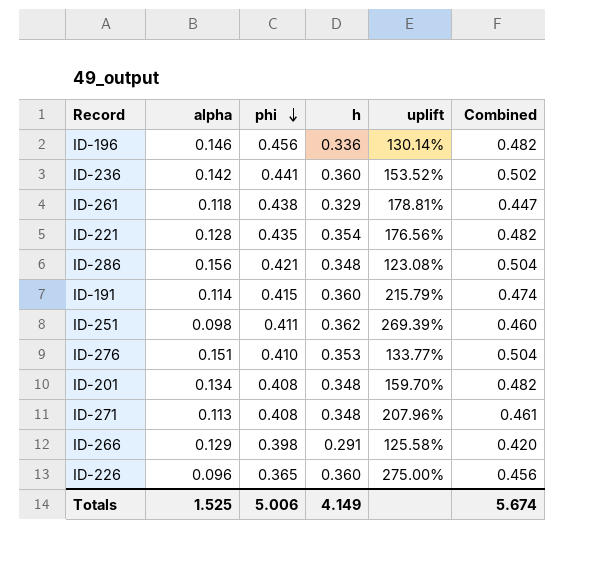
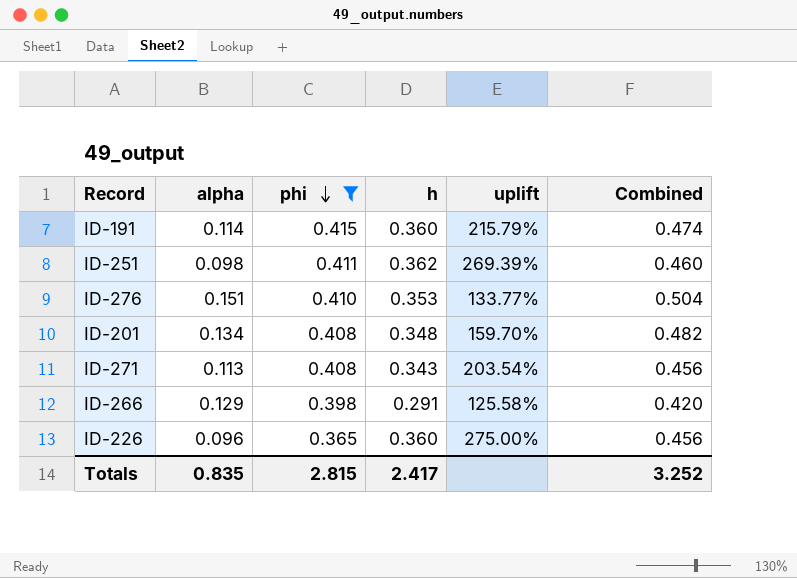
filter: none -> phi <= 0.415
ID-271 | h: 0.348 -> 0.343
ID-271 | uplift: 207.96% -> 203.54%
ID-271 | Combined: 0.461 -> 0.456
Totals | alpha: 1.525 -> 0.835
Totals | phi: 5.006 -> 2.815
Totals | h: 4.149 -> 2.417
Totals | Combined: 5.674 -> 3.252

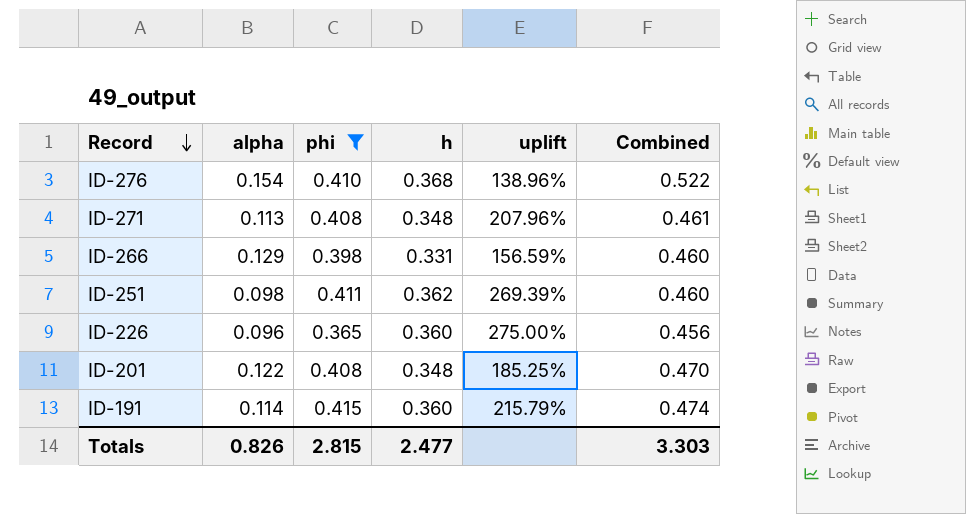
row order: phi descending -> Record descending
ID-276 | alpha: 0.151 -> 0.154
ID-276 | h: 0.353 -> 0.368
ID-276 | uplift: 133.77% -> 138.96%
ID-276 | Combined: 0.504 -> 0.522
ID-271 | h: 0.343 -> 0.348
ID-271 | uplift: 203.54% -> 207.96%
ID-271 | Combined: 0.456 -> 0.461
ID-266 | h: 0.291 -> 0.331
ID-266 | uplift: 125.58% -> 156.59%
ID-266 | Combined: 0.420 -> 0.460
ID-201 | alpha: 0.134 -> 0.122
ID-201 | uplift: 159.70% -> 185.25%
ID-201 | Combined: 0.482 -> 0.470
Totals | alpha: 0.835 -> 0.826
Totals | h: 2.417 -> 2.477
Totals | Combined: 3.252 -> 3.303

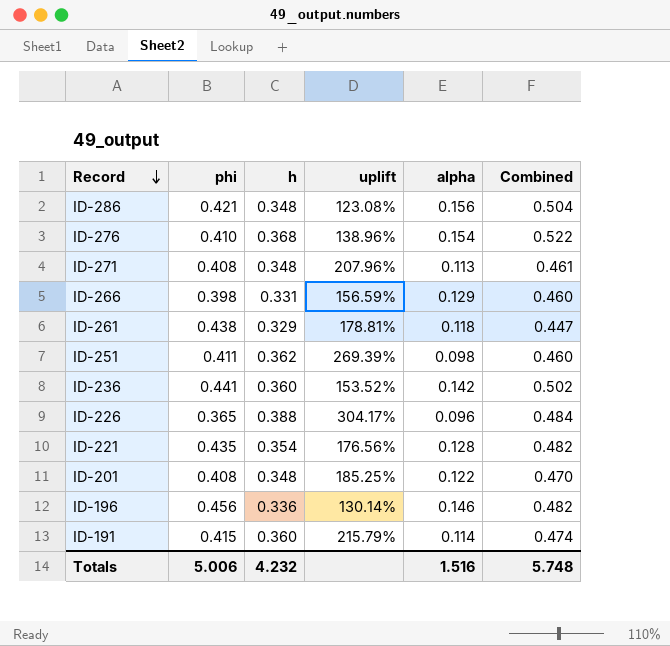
filter: phi <= 0.415 -> none
column alpha | position: 2 -> 5
ID-226 | h: 0.360 -> 0.388
ID-226 | uplift: 275.00% -> 304.17%
ID-226 | Combined: 0.456 -> 0.484
Totals | phi: 2.815 -> 5.006
Totals | h: 2.477 -> 4.232
Totals | alpha: 0.826 -> 1.516
Totals | Combined: 3.303 -> 5.748

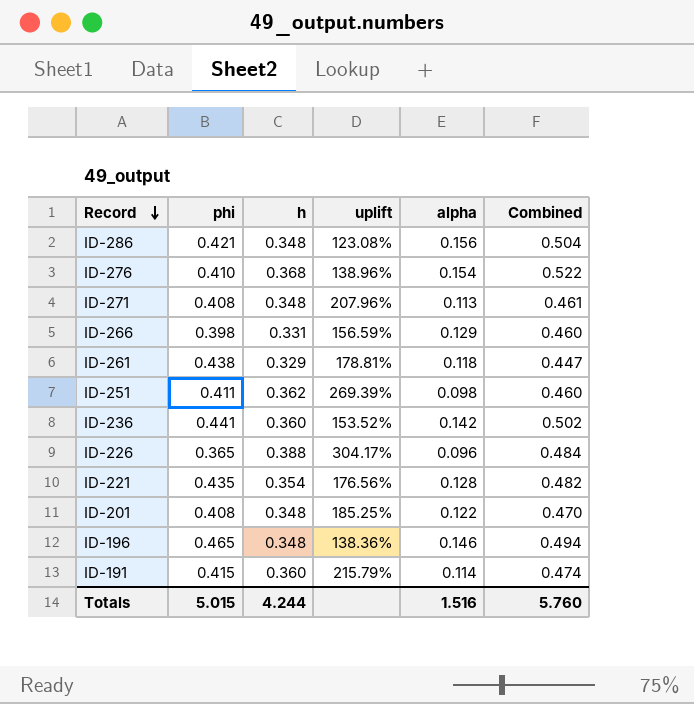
ID-196 | phi: 0.456 -> 0.465
ID-196 | h: 0.336 -> 0.348
ID-196 | uplift: 130.14% -> 138.36%
ID-196 | Combined: 0.482 -> 0.494
Totals | phi: 5.006 -> 5.015
Totals | h: 4.232 -> 4.244
Totals | Combined: 5.748 -> 5.760

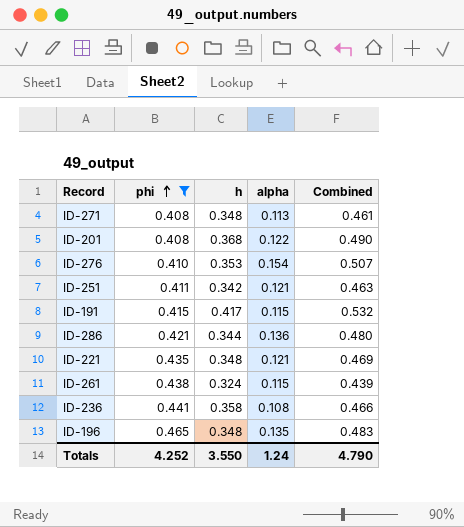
filter: none -> phi >= 0.408
row order: Record descending -> phi ascending
column uplift | formula: ([h] - [alpha]) / [alpha] -> none
ID-201 | h: 0.348 -> 0.368
ID-201 | Combined: 0.470 -> 0.490
ID-276 | h: 0.368 -> 0.353
ID-276 | Combined: 0.522 -> 0.507
ID-251 | h: 0.362 -> 0.342
ID-251 | alpha: 0.098 -> 0.121
ID-251 | Combined: 0.460 -> 0.463
ID-191 | h: 0.360 -> 0.417
ID-191 | alpha: 0.114 -> 0.115
ID-191 | Combined: 0.474 -> 0.532
ID-286 | h: 0.348 -> 0.344
ID-286 | alpha: 0.156 -> 0.136
ID-286 | Combined: 0.504 -> 0.480
ID-221 | h: 0.354 -> 0.348
ID-221 | alpha: 0.128 -> 0.121
ID-221 | Combined: 0.482 -> 0.469
ID-261 | h: 0.329 -> 0.324
ID-261 | alpha: 0.118 -> 0.115
ID-261 | Combined: 0.447 -> 0.439
ID-236 | h: 0.360 -> 0.358
ID-236 | alpha: 0.142 -> 0.108
ID-236 | Combined: 0.502 -> 0.466
ID-196 | alpha: 0.146 -> 0.135
ID-196 | Combined: 0.494 -> 0.483
Totals | phi: 5.015 -> 4.252
Totals | h: 4.244 -> 3.550
Totals | alpha: 1.516 -> 1.24
Totals | Combined: 5.760 -> 4.790

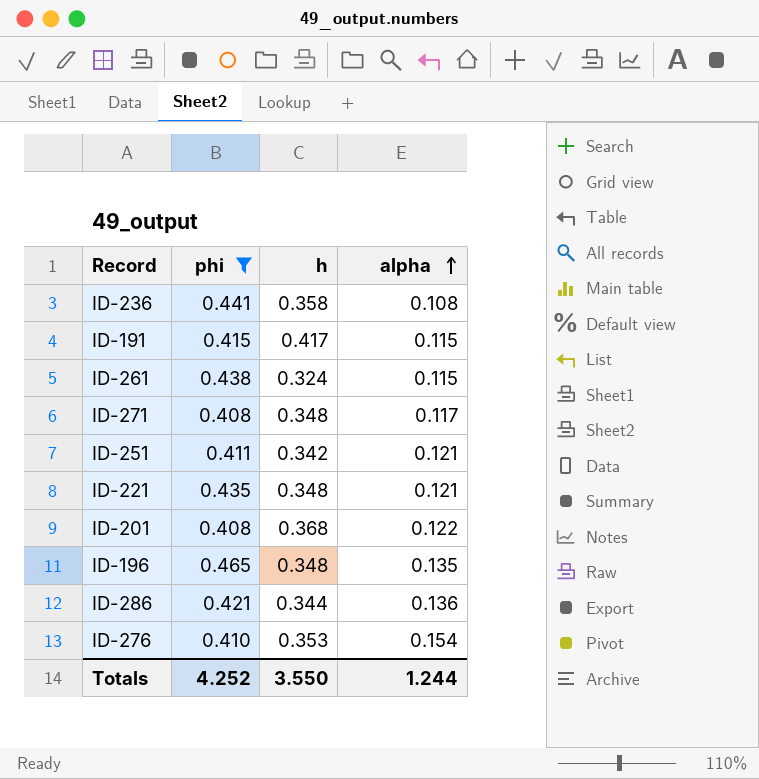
row order: phi ascending -> alpha ascending
column Combined | formula: [h] + [alpha] -> none
ID-271 | alpha: 0.113 -> 0.117
Totals | alpha: 1.24 -> 1.244

